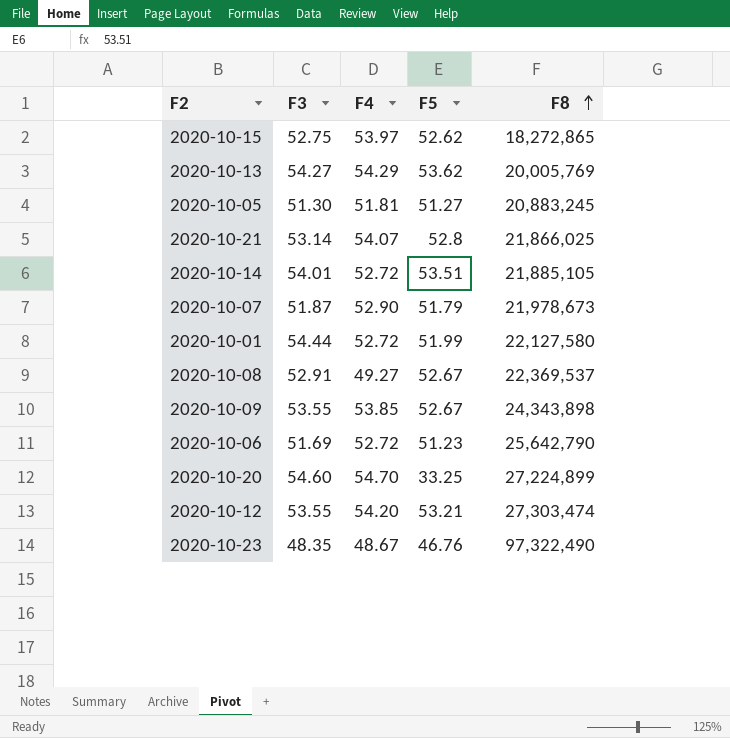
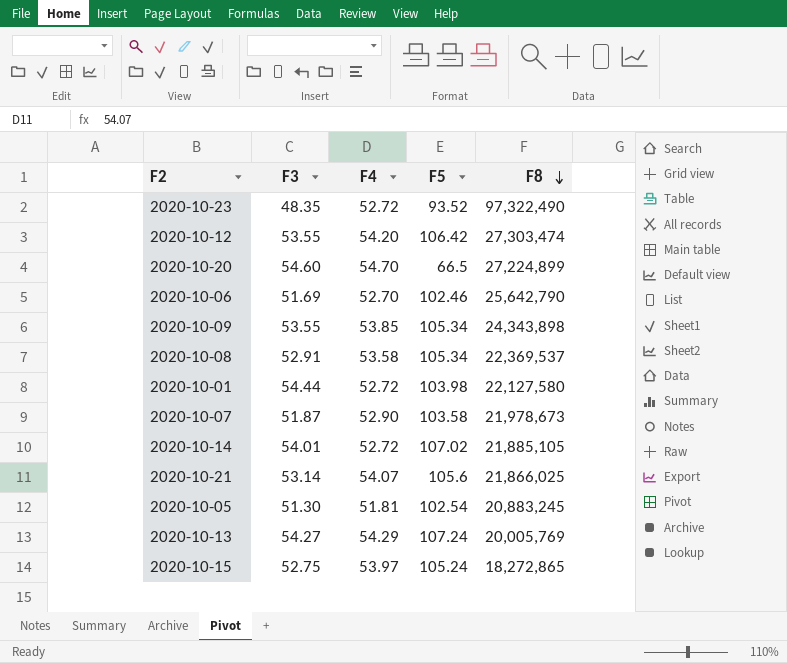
row order: F8 ascending -> F8 descending
2020-10-23 | F4: 48.67 -> 52.72
2020-10-23 | F5: 46.76 -> 93.52
2020-10-12 | F5: 53.21 -> 106.42
2020-10-20 | F5: 33.25 -> 66.5
2020-10-06 | F4: 52.72 -> 52.70
2020-10-06 | F5: 51.23 -> 102.46
2020-10-09 | F5: 52.67 -> 105.34
2020-10-08 | F4: 49.27 -> 53.58
2020-10-08 | F5: 52.67 -> 105.34
2020-10-01 | F5: 51.99 -> 103.98
2020-10-07 | F5: 51.79 -> 103.58
2020-10-14 | F5: 53.51 -> 107.02
2020-10-21 | F5: 52.8 -> 105.6
2020-10-05 | F5: 51.27 -> 102.54
2020-10-13 | F5: 53.62 -> 107.24
2020-10-15 | F5: 52.62 -> 105.24

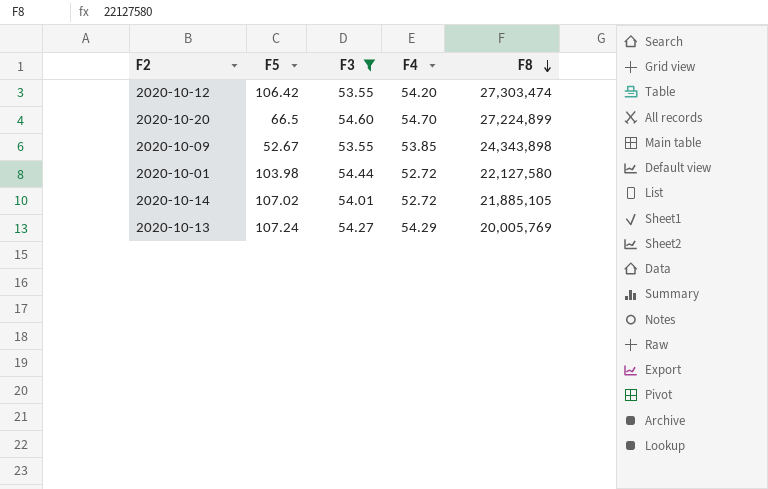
filter: none -> F3 >= 53.55
column F5 | position: 4 -> 2
2020-10-09 | F5: 105.34 -> 52.67

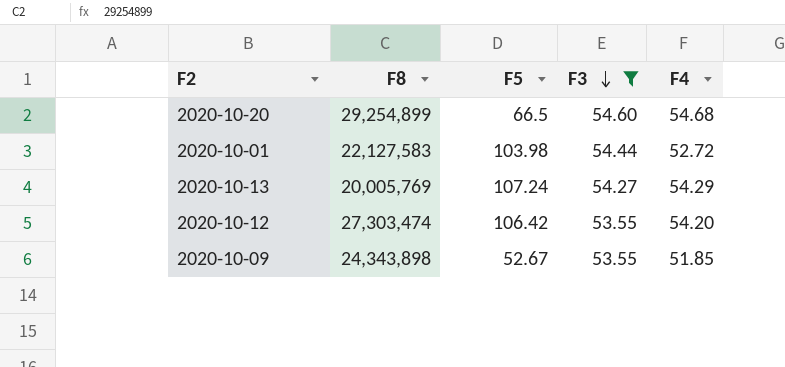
row order: F8 descending -> F3 descending
column F8 | position: 5 -> 2
row 2020-10-14: 107.02 | 54.01 | 52.72 | 21,885,105 -> none
2020-10-20 | F8: 27,224,899 -> 29,254,899
2020-10-20 | F4: 54.70 -> 54.68
2020-10-01 | F8: 22,127,580 -> 22,127,583
2020-10-09 | F4: 53.85 -> 51.85

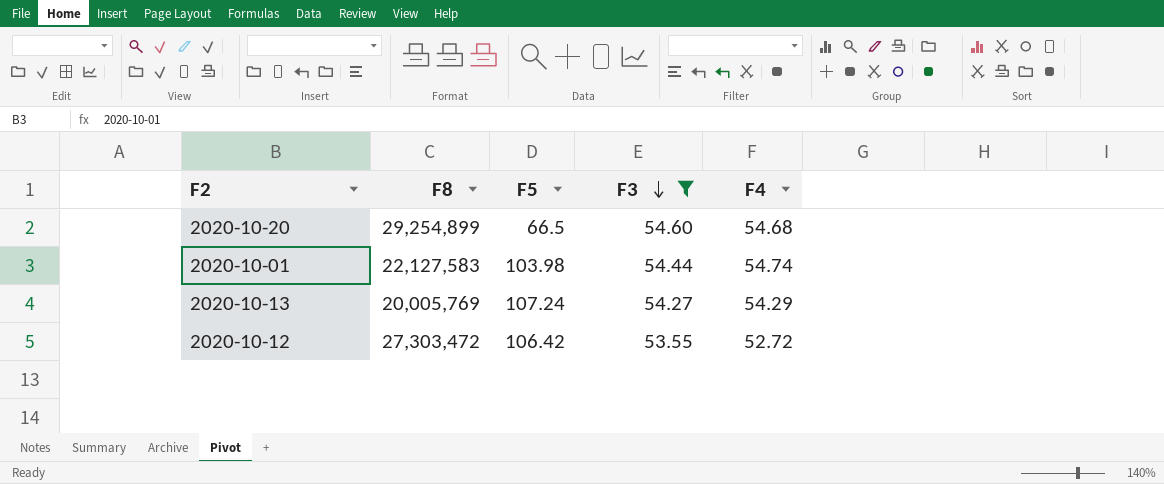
row 2020-10-09: 24,343,898 | 52.67 | 53.55 | 51.85 -> none
2020-10-01 | F4: 52.72 -> 54.74
2020-10-12 | F8: 27,303,474 -> 27,303,472
2020-10-12 | F4: 54.20 -> 52.72

